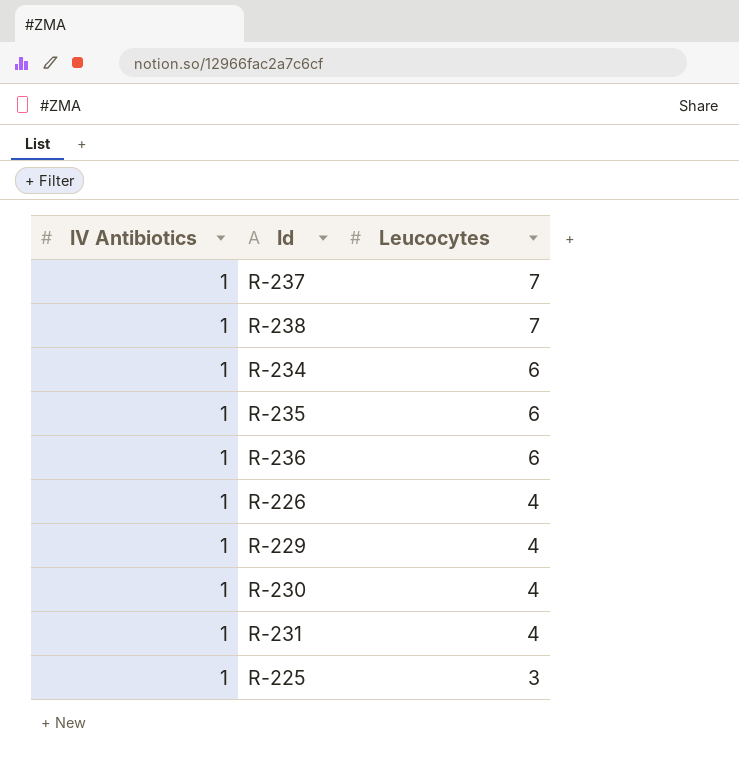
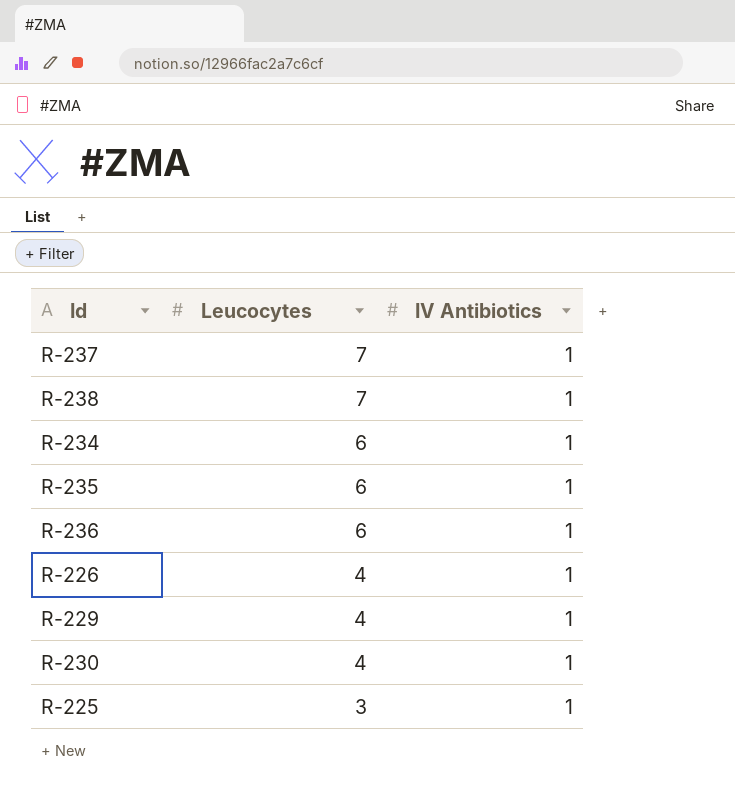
column IV Antibiotics | position: 1 -> 3
row R-231: 1 | 4 -> none

